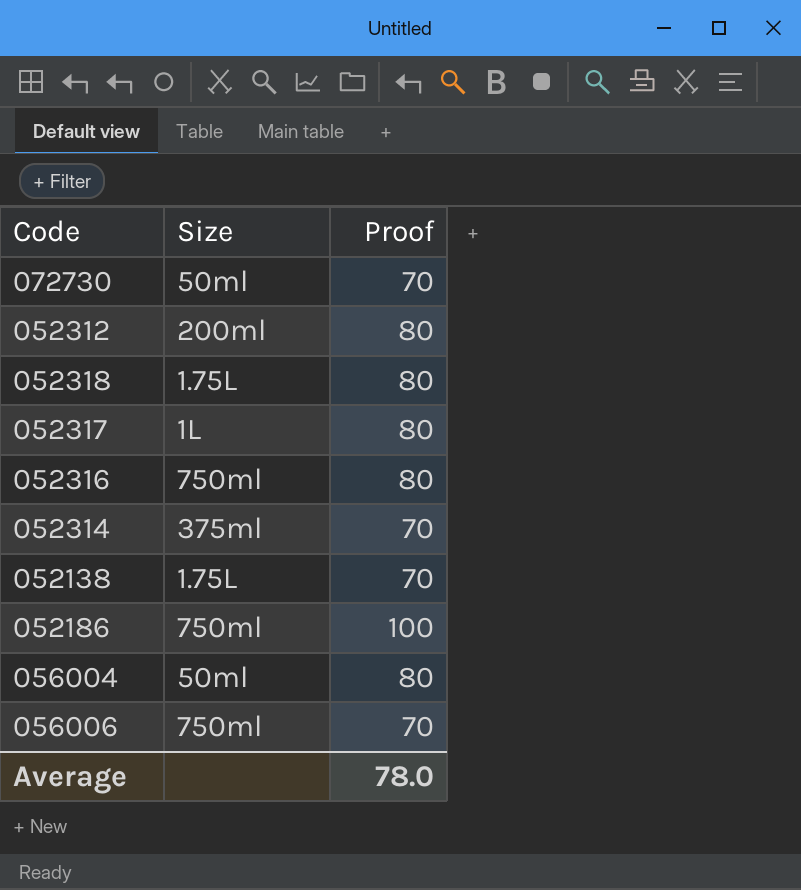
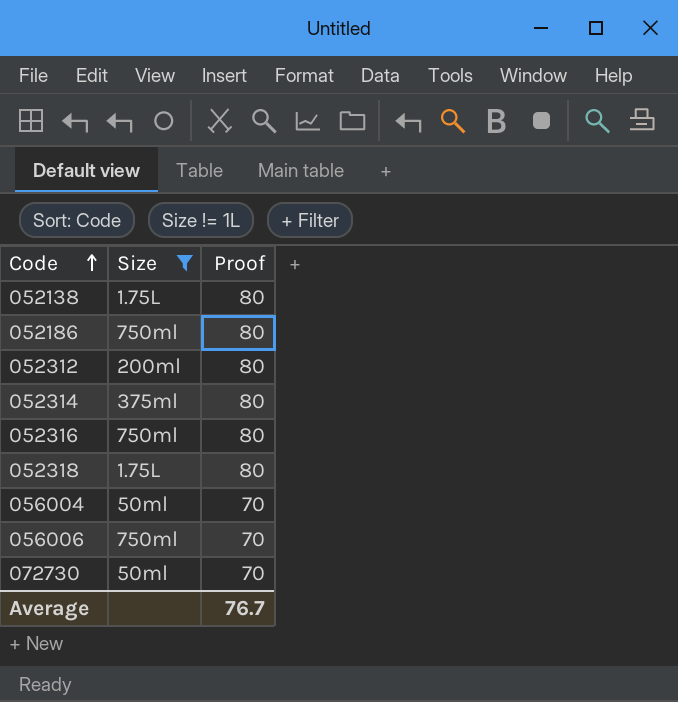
filter: none -> Size != 1L
row order: none -> Code ascending
052138 | Proof: 70 -> 80
052186 | Proof: 100 -> 80
052314 | Proof: 70 -> 80
056004 | Proof: 80 -> 70
Average | Proof: 78.0 -> 76.7

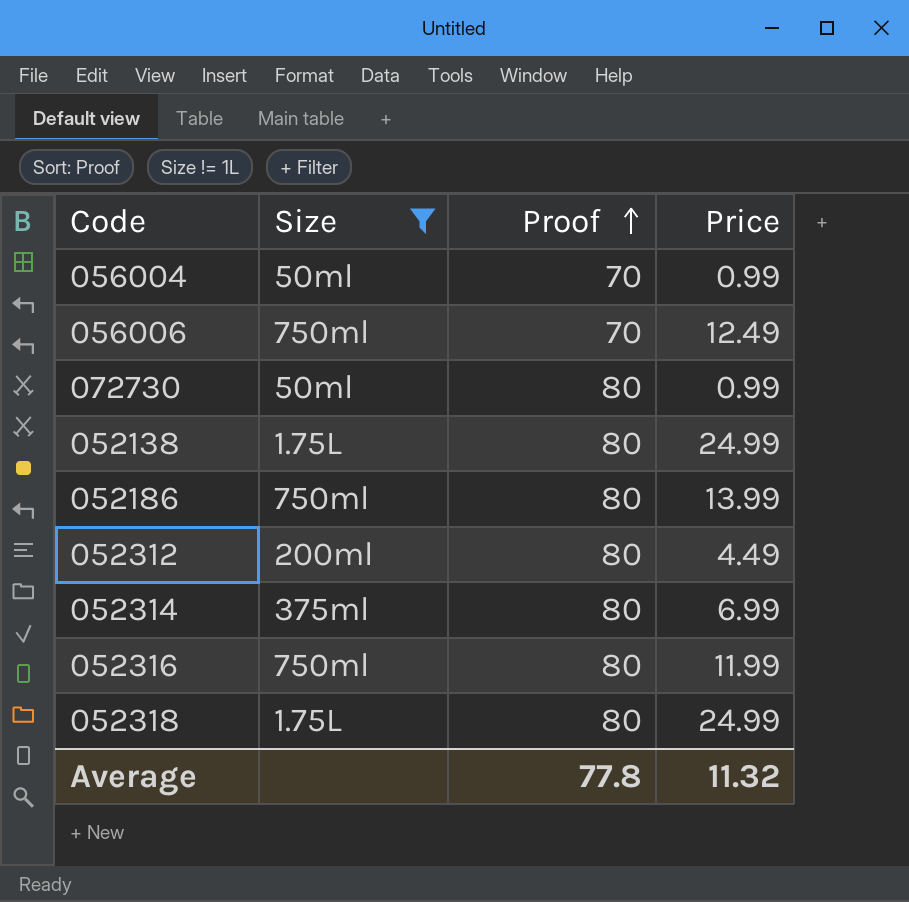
row order: Code ascending -> Proof ascending
column Price | position: none -> 4
072730 | Proof: 70 -> 80
Average | Proof: 76.7 -> 77.8

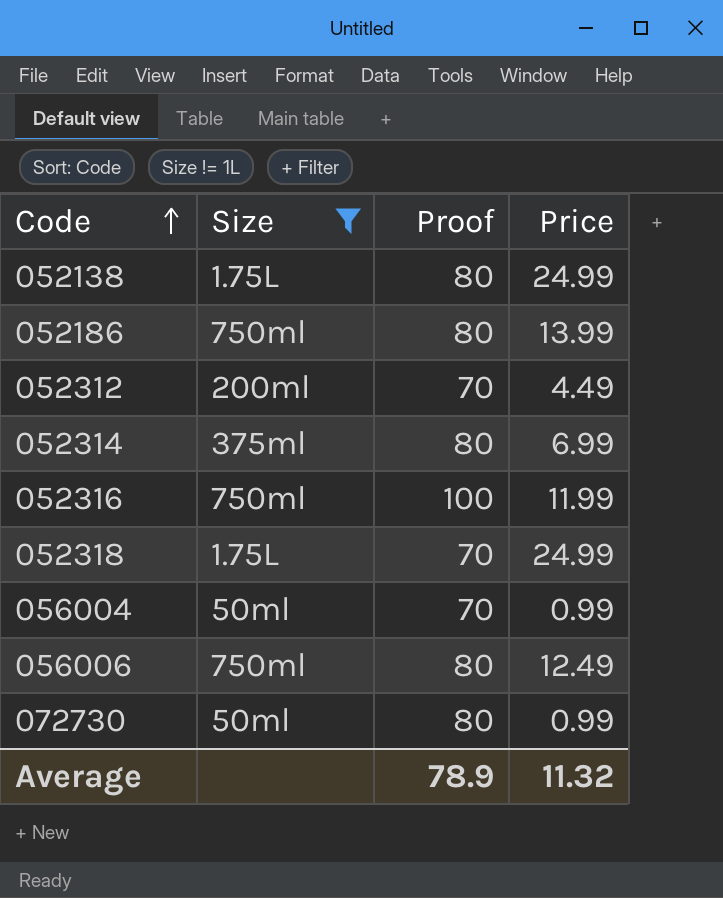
row order: Proof ascending -> Code ascending
052312 | Proof: 80 -> 70
052316 | Proof: 80 -> 100
052318 | Proof: 80 -> 70
056006 | Proof: 70 -> 80
Average | Proof: 77.8 -> 78.9

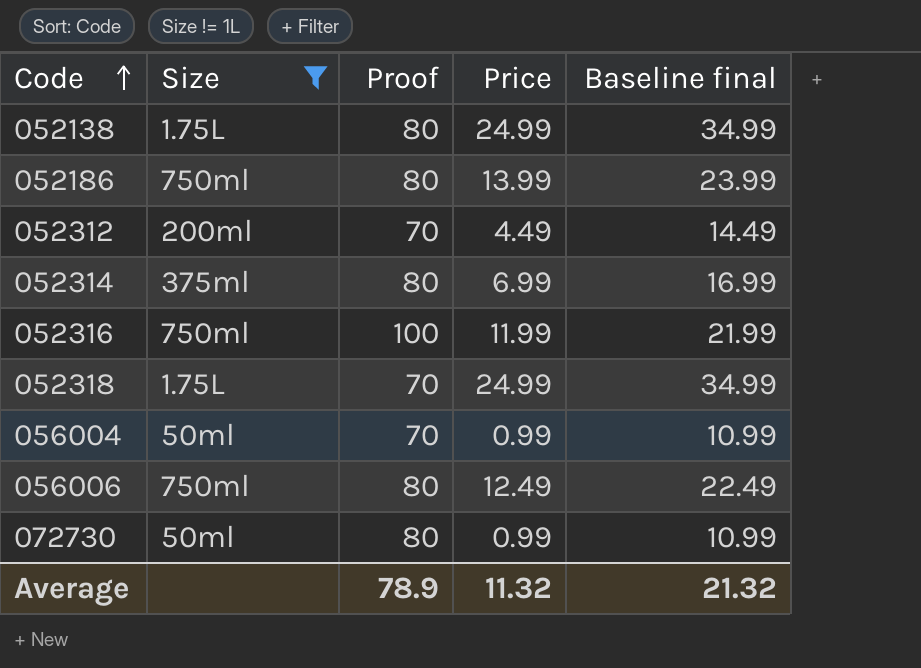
column Baseline final | formula: none -> [Price] + 10

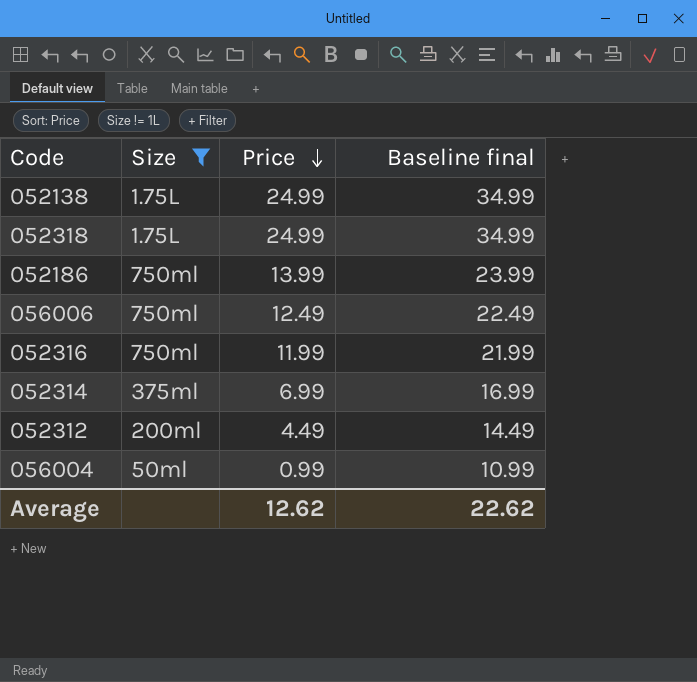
row order: Code ascending -> Price descending
column Proof | position: 3 -> none
row 072730: 50ml | 80 | 0.99 | 10.99 -> none
Average | Price: 11.32 -> 12.62
Average | Baseline final: 21.32 -> 22.62

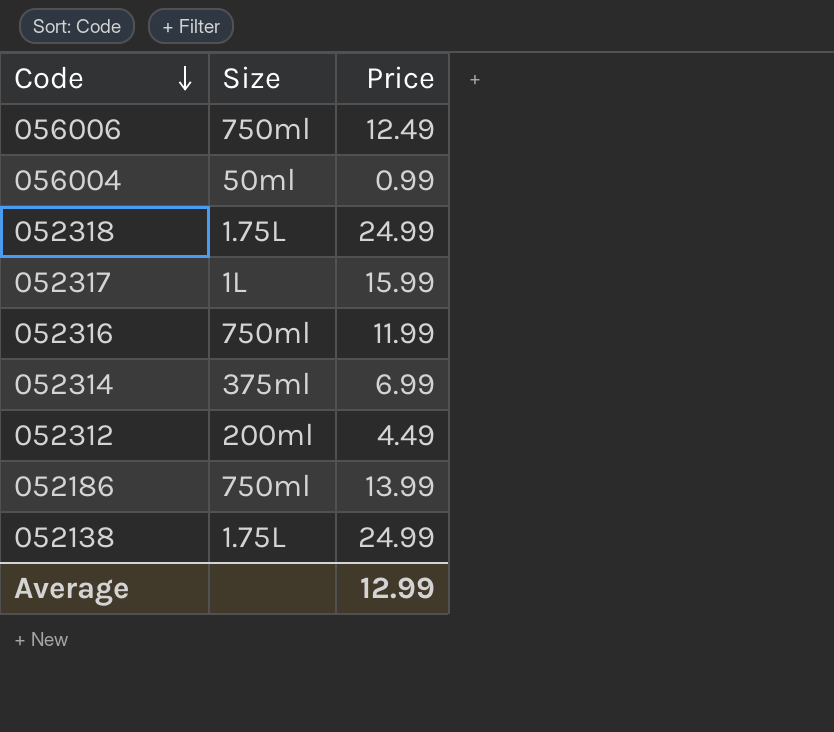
filter: Size != 1L -> none
row order: Price descending -> Code descending
column Baseline final | formula: [Price] + 10 -> none
Average | Price: 12.62 -> 12.99

